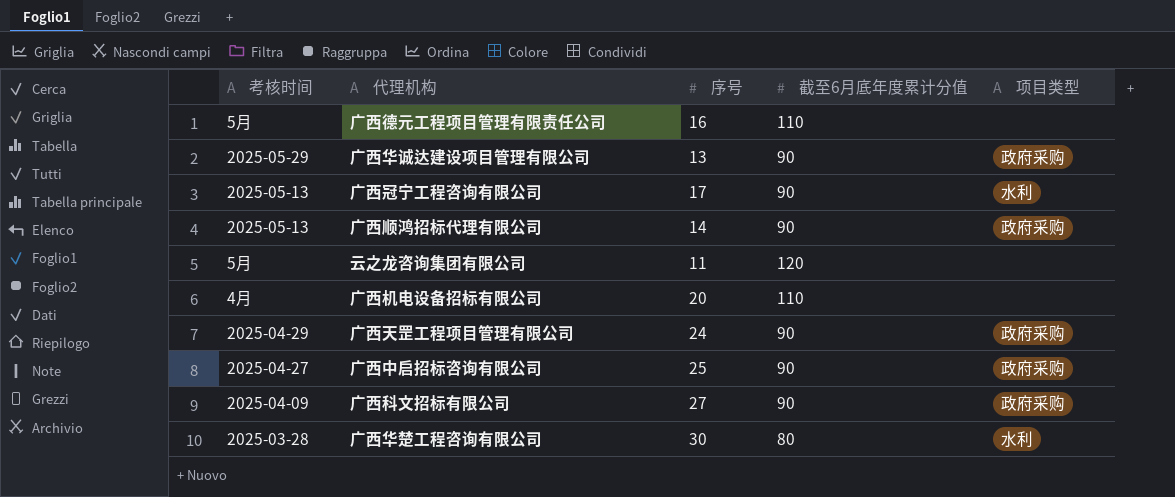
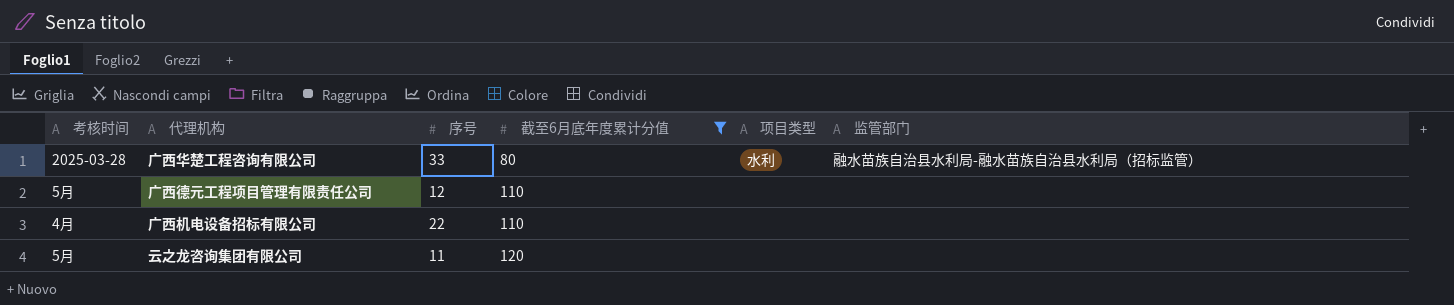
filter: none -> 截至6月底年度累计分值 != 90
row order: none -> 截至6月底年度累计分值 ascending
column 监管部门 | position: none -> 6
广西华楚工程咨询有限公司 | 序号: 30 -> 33
广西德元工程项目管理有限责任公司 | 序号: 16 -> 12
广西机电设备招标有限公司 | 序号: 20 -> 22

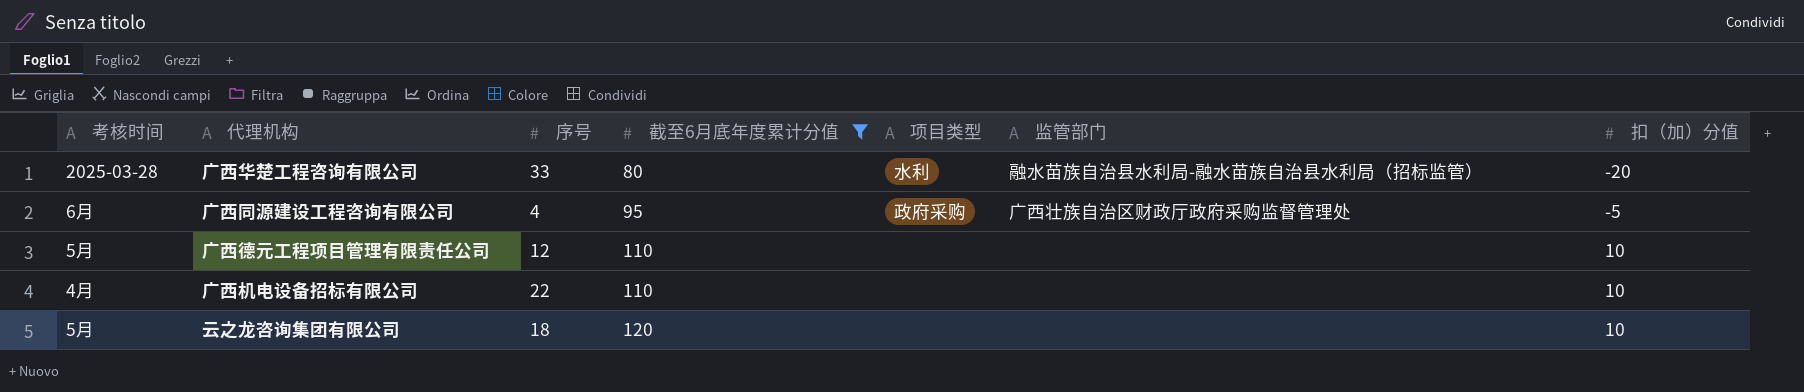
column 扣（加）分值 | position: none -> 7
row 广西同源建设工程咨询有限公司: none -> 6月 | 4 | 95 | 政府采购 | 广西壮族自治区财政厅政府采购监督管理处 | -5
云之龙咨询集团有限公司 | 序号: 11 -> 18

